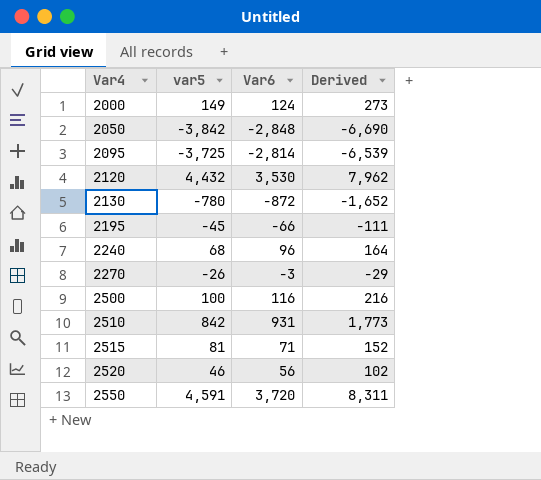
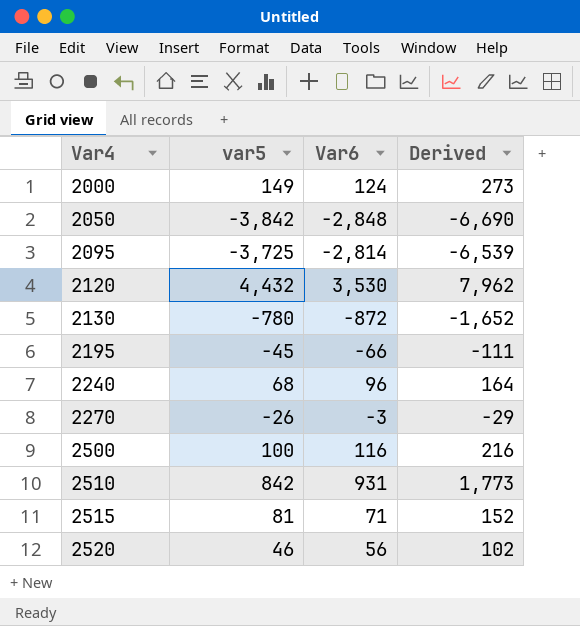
row 2550: 4,591 | 3,720 | 8,311 -> none

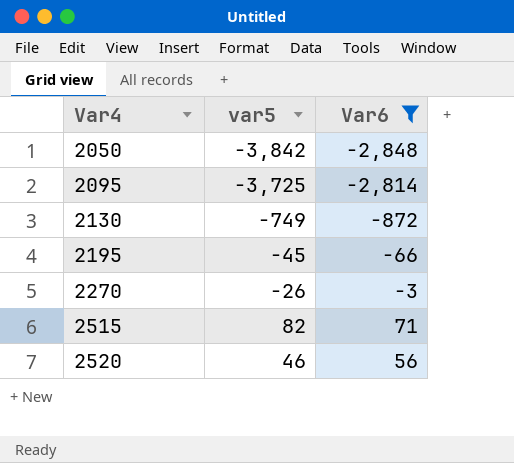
filter: none -> Var6 <= 71
column Derived | formula: [var5] + [Var6] -> none
2130 | var5: -780 -> -749
2515 | var5: 81 -> 82

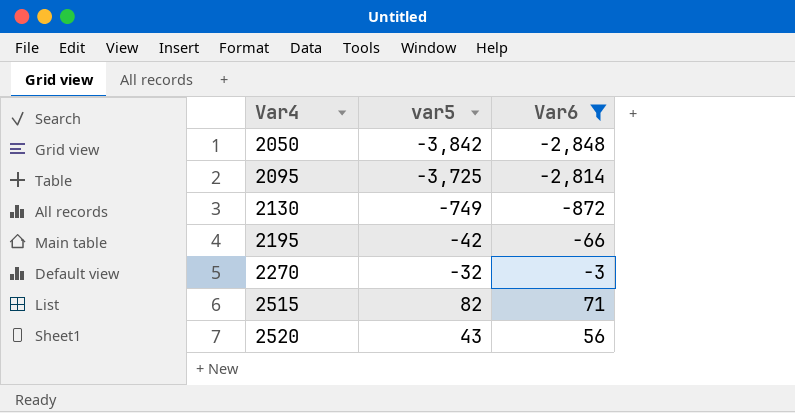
2195 | var5: -45 -> -42
2270 | var5: -26 -> -32
2520 | var5: 46 -> 43

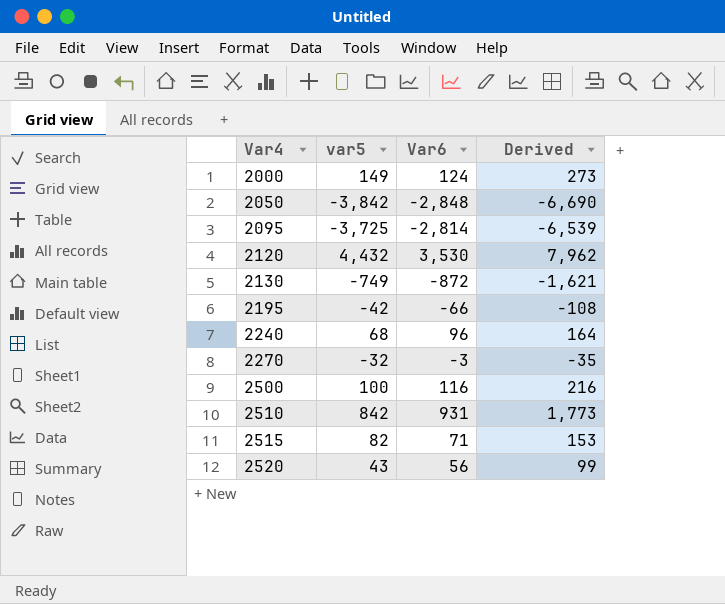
filter: Var6 <= 71 -> none
column Derived | formula: none -> [var5] + [Var6]

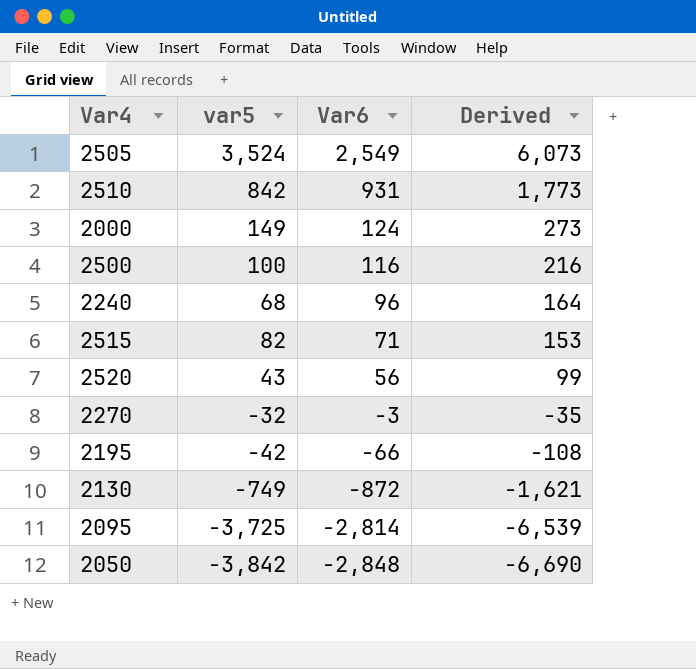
row order: Var4 ascending -> Var6 descending
row 2120: 4,432 | 3,530 | 7,962 -> none
row 2505: none -> 3,524 | 2,549 | 6,073

